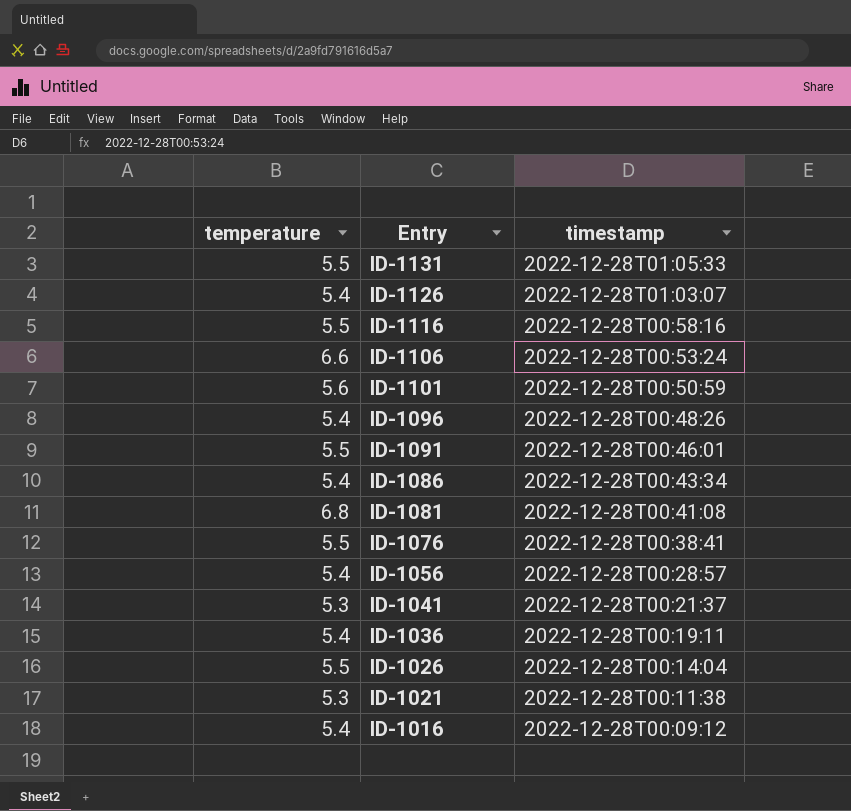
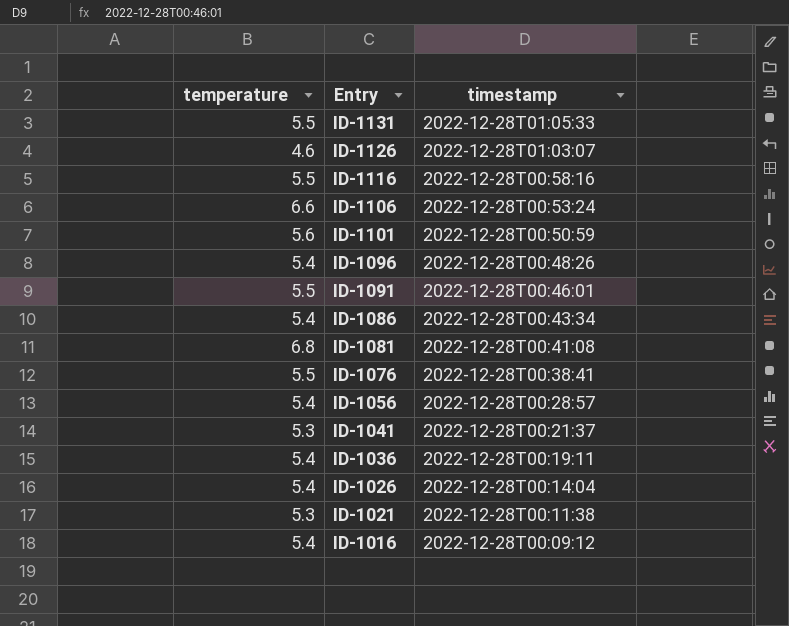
ID-1126 | temperature: 5.4 -> 4.6
ID-1026 | temperature: 5.5 -> 5.4

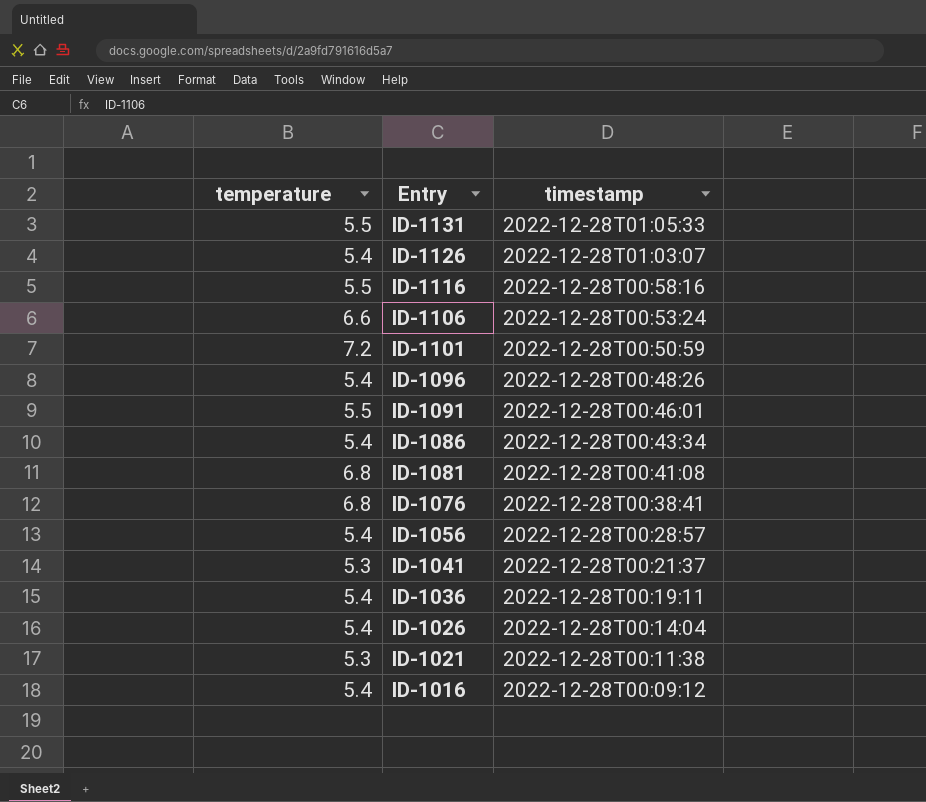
ID-1126 | temperature: 4.6 -> 5.4
ID-1101 | temperature: 5.6 -> 7.2
ID-1076 | temperature: 5.5 -> 6.8

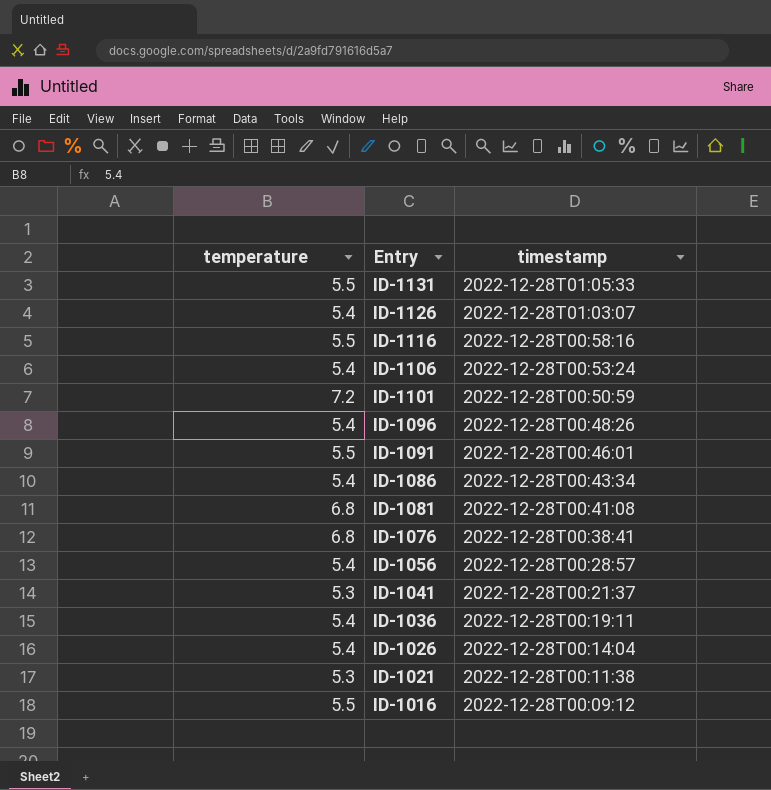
ID-1106 | temperature: 6.6 -> 5.4
ID-1016 | temperature: 5.4 -> 5.5

